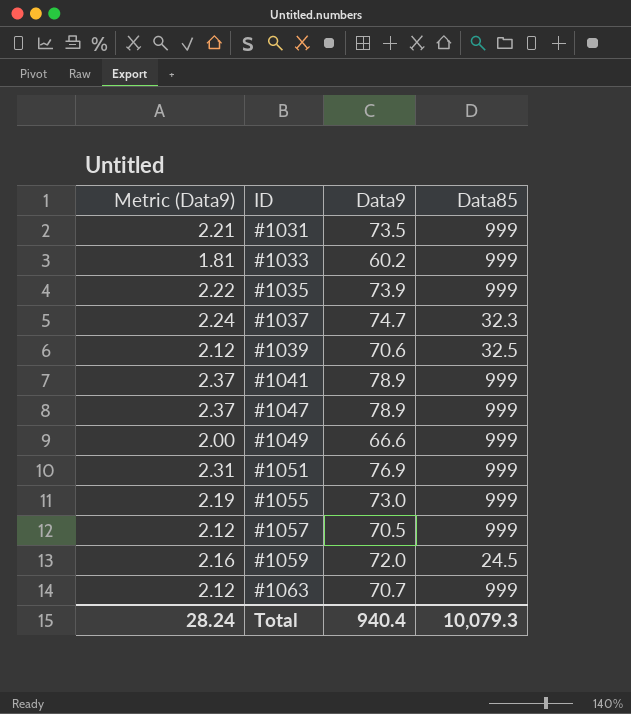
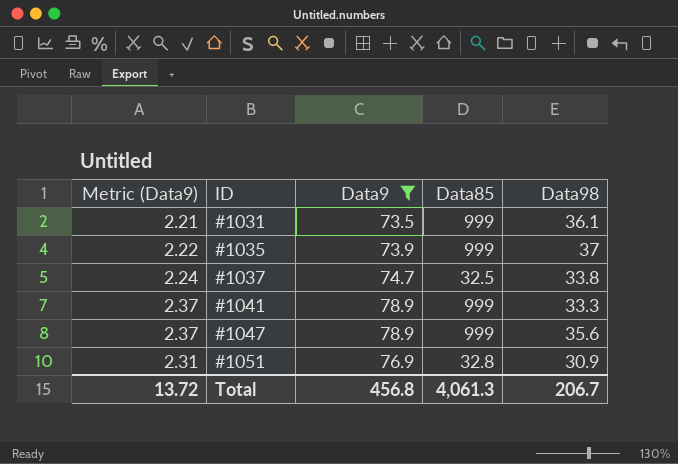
filter: none -> Data9 >= 73.5
column Data98 | position: none -> 5
#1037 | Data85: 32.3 -> 32.5
#1051 | Data85: 999 -> 32.8
Total | Metric (Data9): 28.24 -> 13.72
Total | Data9: 940.4 -> 456.8
Total | Data85: 10,079.3 -> 4,061.3

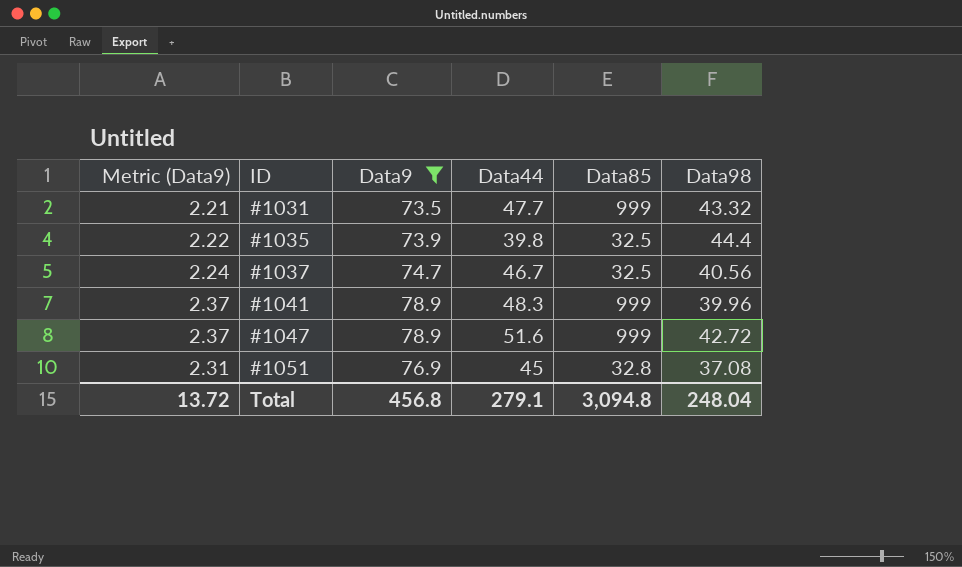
column Data44 | position: none -> 4
#1031 | Data98: 36.1 -> 43.32
#1035 | Data85: 999 -> 32.5
#1035 | Data98: 37 -> 44.4
#1037 | Data98: 33.8 -> 40.56
#1041 | Data98: 33.3 -> 39.96
#1047 | Data98: 35.6 -> 42.72
#1051 | Data98: 30.9 -> 37.08
Total | Data85: 4,061.3 -> 3,094.8
Total | Data98: 206.7 -> 248.04

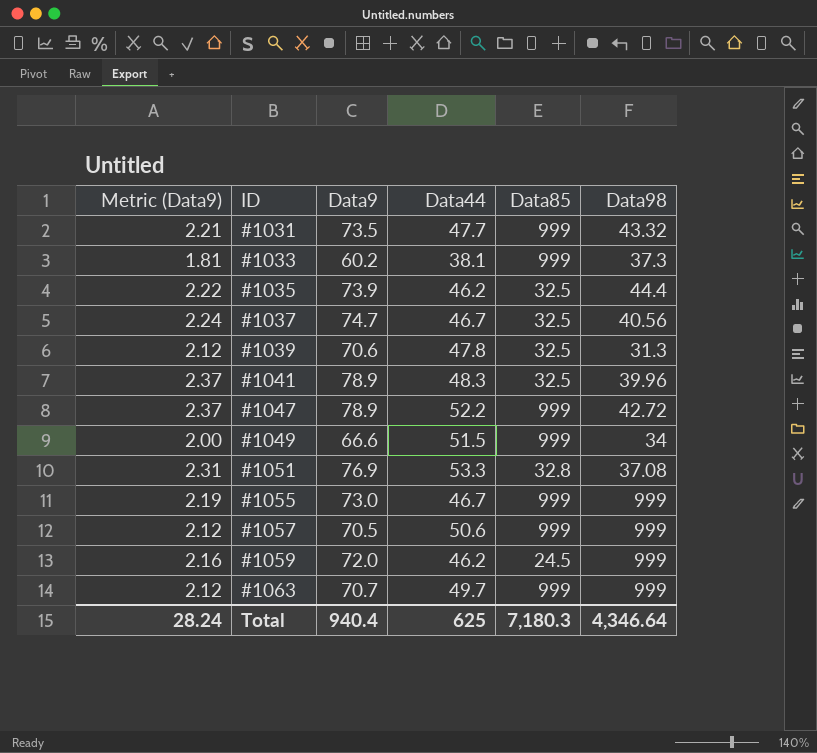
filter: Data9 >= 73.5 -> none
#1035 | Data44: 39.8 -> 46.2
#1041 | Data85: 999 -> 32.5
#1047 | Data44: 51.6 -> 52.2
#1051 | Data44: 45 -> 53.3
Total | Metric (Data9): 13.72 -> 28.24
Total | Data9: 456.8 -> 940.4
Total | Data44: 279.1 -> 625
Total | Data85: 3,094.8 -> 7,180.3
Total | Data98: 248.04 -> 4,346.64

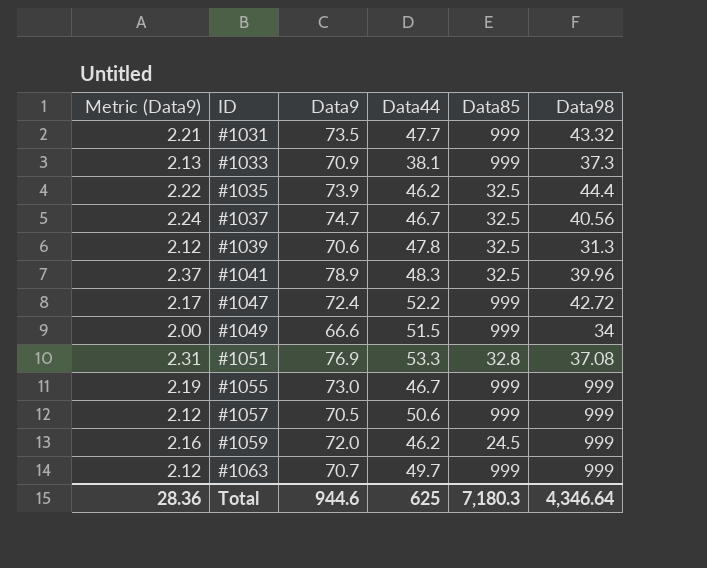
#1033 | Metric (Data9): 1.81 -> 2.13
#1033 | Data9: 60.2 -> 70.9
#1047 | Metric (Data9): 2.37 -> 2.17
#1047 | Data9: 78.9 -> 72.4
Total | Metric (Data9): 28.24 -> 28.36
Total | Data9: 940.4 -> 944.6

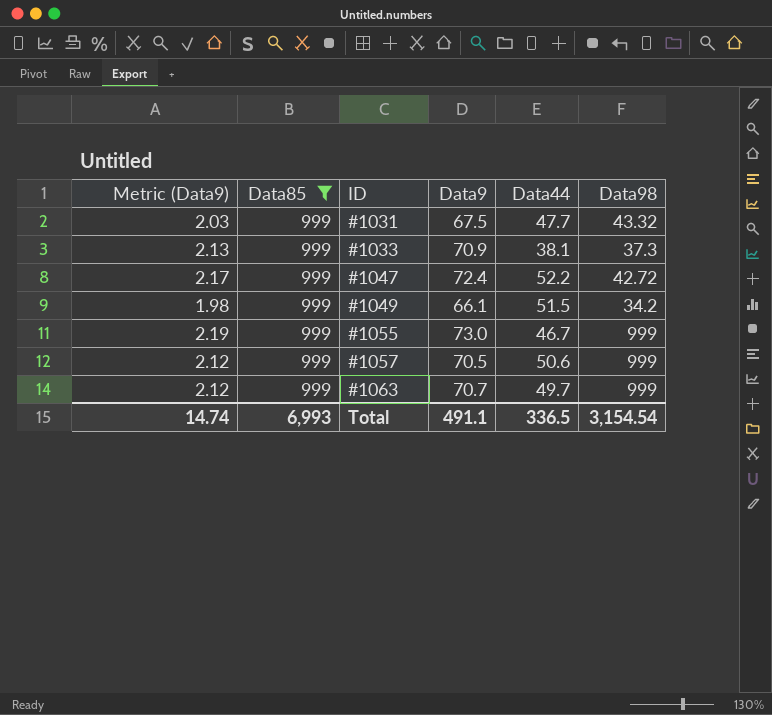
filter: none -> Data85 = 999
column Data85 | position: 5 -> 2
#1031 | Metric (Data9): 2.21 -> 2.03
#1031 | Data9: 73.5 -> 67.5
#1049 | Metric (Data9): 2.00 -> 1.98
#1049 | Data9: 66.6 -> 66.1
#1049 | Data98: 34 -> 34.2
Total | Metric (Data9): 28.36 -> 14.74
Total | Data85: 7,180.3 -> 6,993
Total | Data9: 944.6 -> 491.1
Total | Data44: 625 -> 336.5
Total | Data98: 4,346.64 -> 3,154.54

